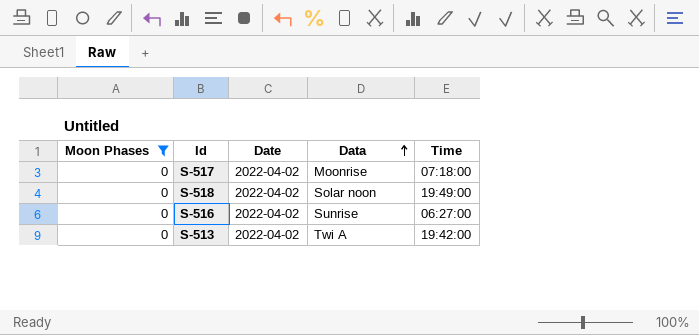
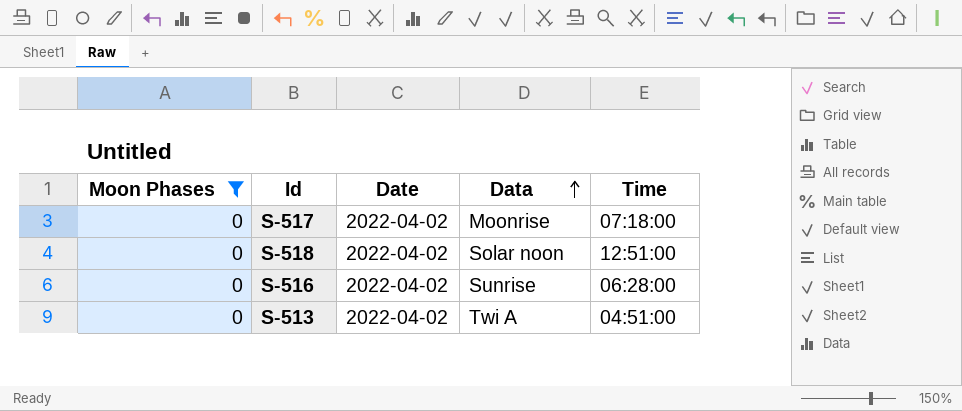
S-518 | Time: 19:49:00 -> 12:51:00
S-516 | Time: 06:27:00 -> 06:28:00
S-513 | Time: 19:42:00 -> 04:51:00

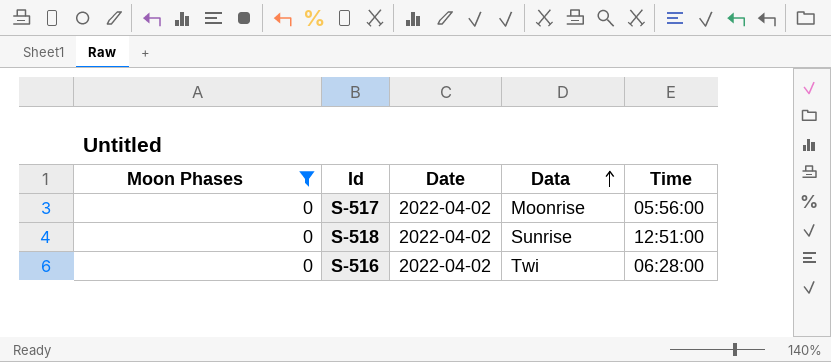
row S-513: 0 | 2022-04-02 | Twi A | 04:51:00 -> none
S-517 | Time: 07:18:00 -> 05:56:00
S-518 | Data: Solar noon -> Sunrise
S-516 | Data: Sunrise -> Twi

